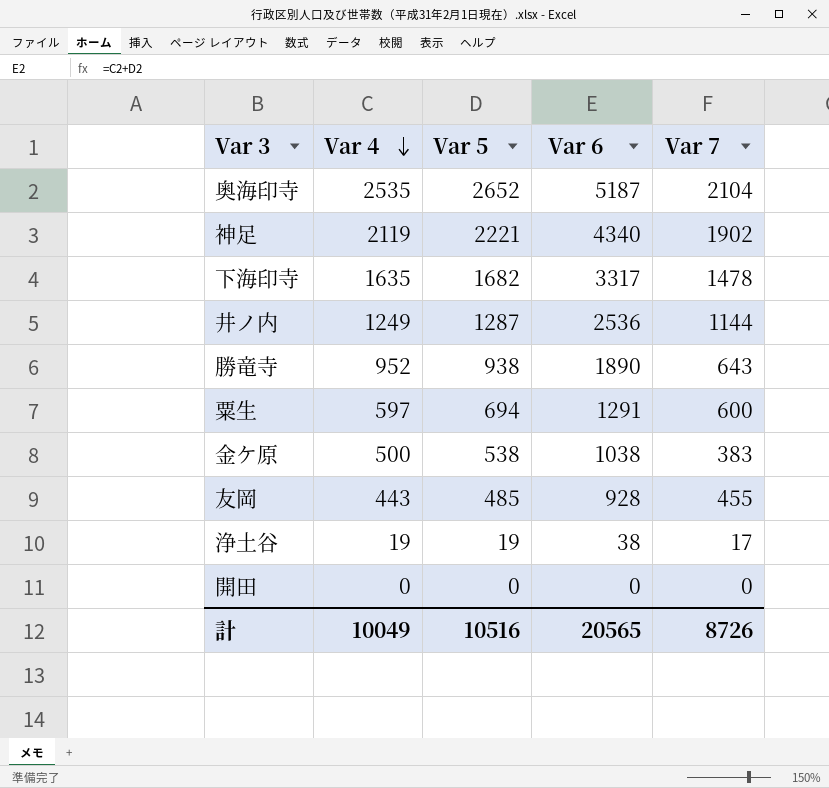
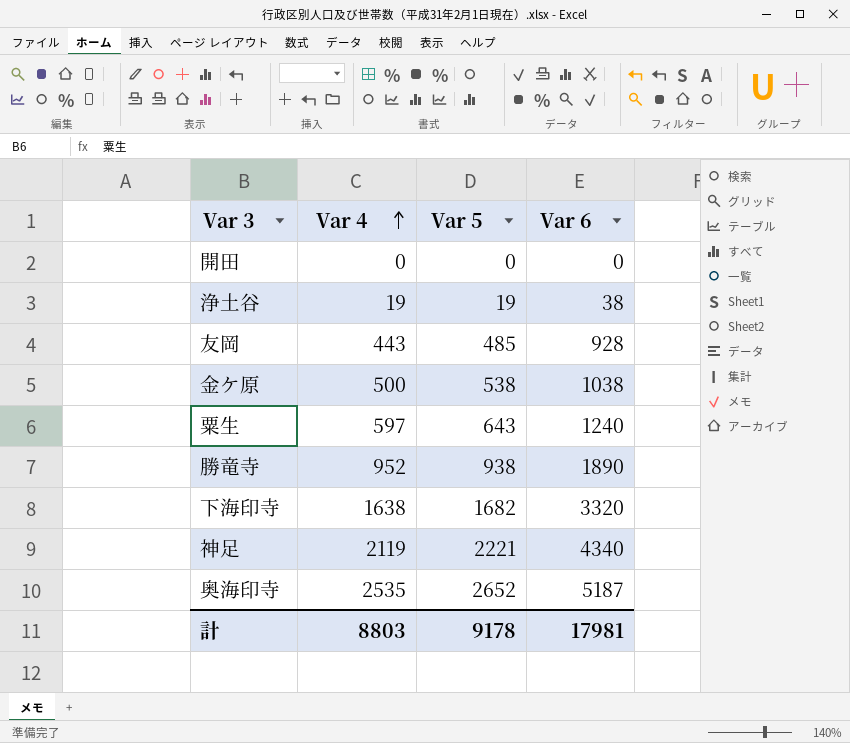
row order: Var 4 descending -> Var 4 ascending
column Var 7 | position: 5 -> none
row 井ノ内: 1249 | 1287 | 2536 | 1144 -> none
粟生 | Var 5: 694 -> 643
粟生 | Var 6: 1291 -> 1240
下海印寺 | Var 4: 1635 -> 1638
下海印寺 | Var 6: 3317 -> 3320
計 | Var 4: 10049 -> 8803
計 | Var 5: 10516 -> 9178
計 | Var 6: 20565 -> 17981

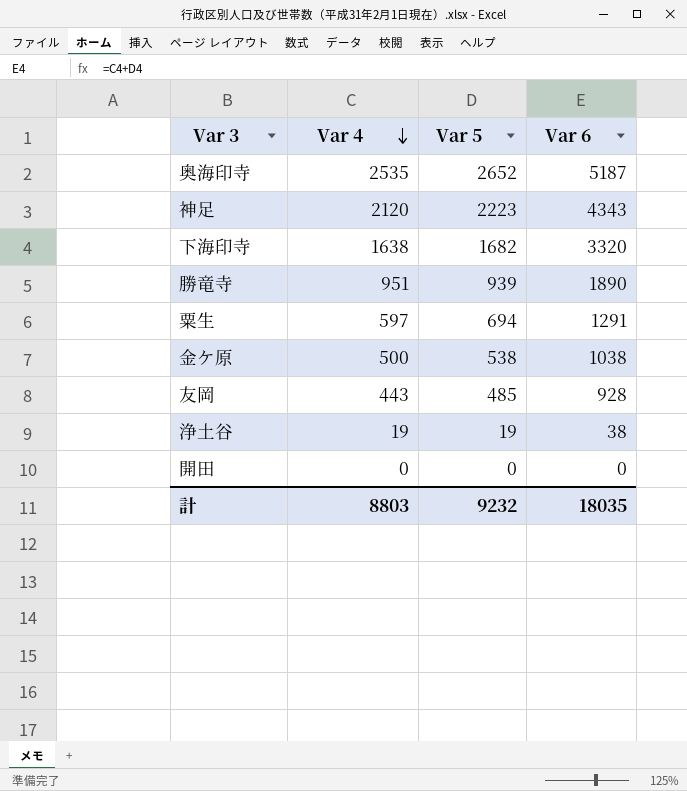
row order: Var 4 ascending -> Var 4 descending
神足 | Var 4: 2119 -> 2120
神足 | Var 5: 2221 -> 2223
神足 | Var 6: 4340 -> 4343
勝竜寺 | Var 4: 952 -> 951
勝竜寺 | Var 5: 938 -> 939
粟生 | Var 5: 643 -> 694
粟生 | Var 6: 1240 -> 1291
計 | Var 5: 9178 -> 9232
計 | Var 6: 17981 -> 18035

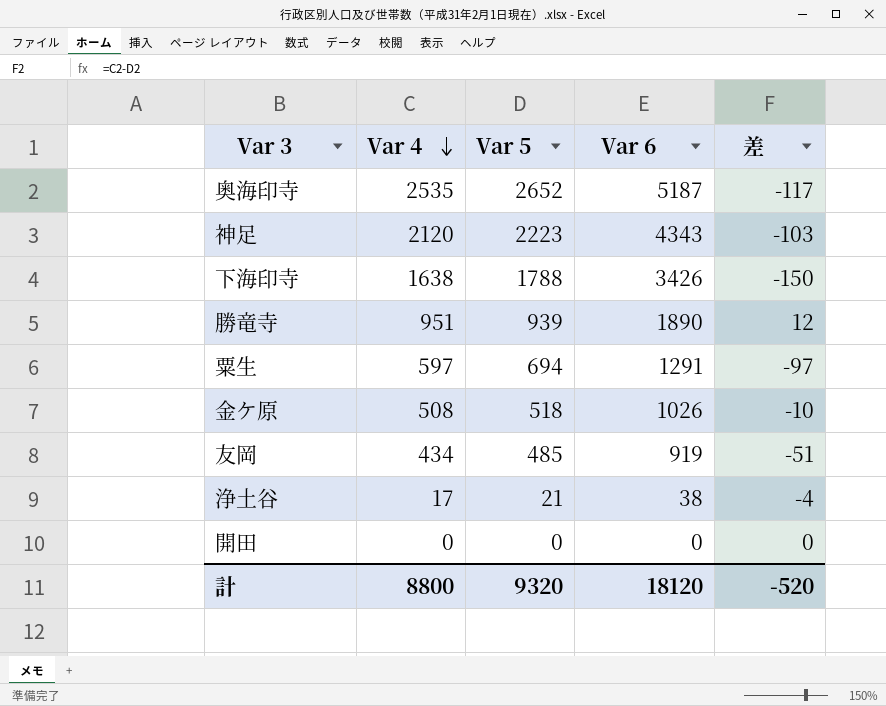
column 差 | formula: none -> [Var 4] - [Var 5]
下海印寺 | Var 5: 1682 -> 1788
下海印寺 | Var 6: 3320 -> 3426
金ケ原 | Var 4: 500 -> 508
金ケ原 | Var 5: 538 -> 518
金ケ原 | Var 6: 1038 -> 1026
友岡 | Var 4: 443 -> 434
友岡 | Var 6: 928 -> 919
浄土谷 | Var 4: 19 -> 17
浄土谷 | Var 5: 19 -> 21
計 | Var 4: 8803 -> 8800
計 | Var 5: 9232 -> 9320
計 | Var 6: 18035 -> 18120

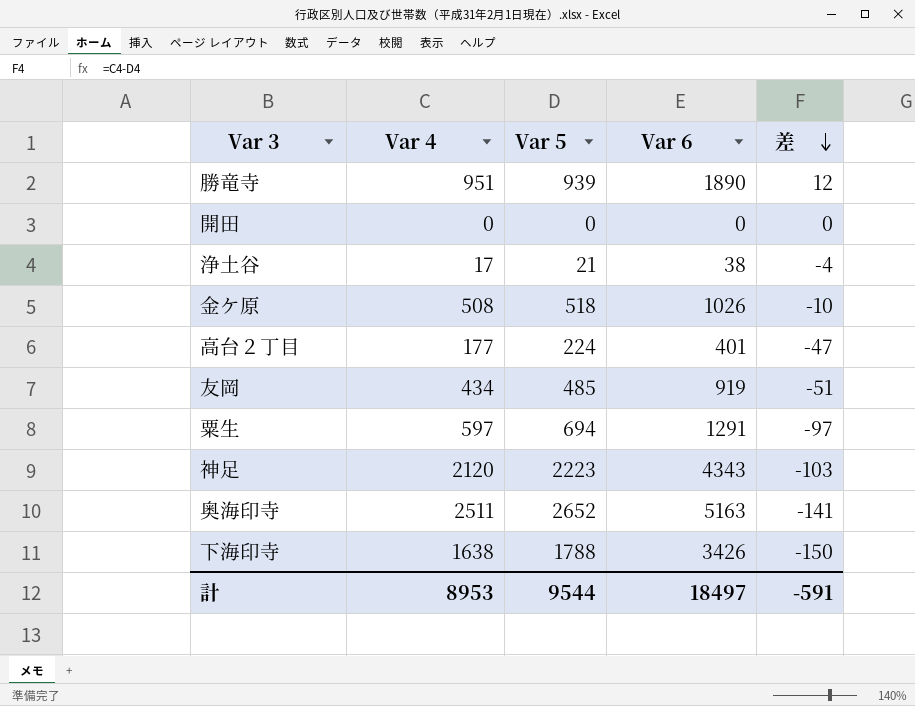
row order: Var 4 descending -> 差 descending
row 高台２丁目: none -> 177 | 224 | 401 | -47
奥海印寺 | Var 4: 2535 -> 2511
奥海印寺 | Var 6: 5187 -> 5163
奥海印寺 | 差: -117 -> -141
計 | Var 4: 8800 -> 8953
計 | Var 5: 9320 -> 9544
計 | Var 6: 18120 -> 18497
計 | 差: -520 -> -591

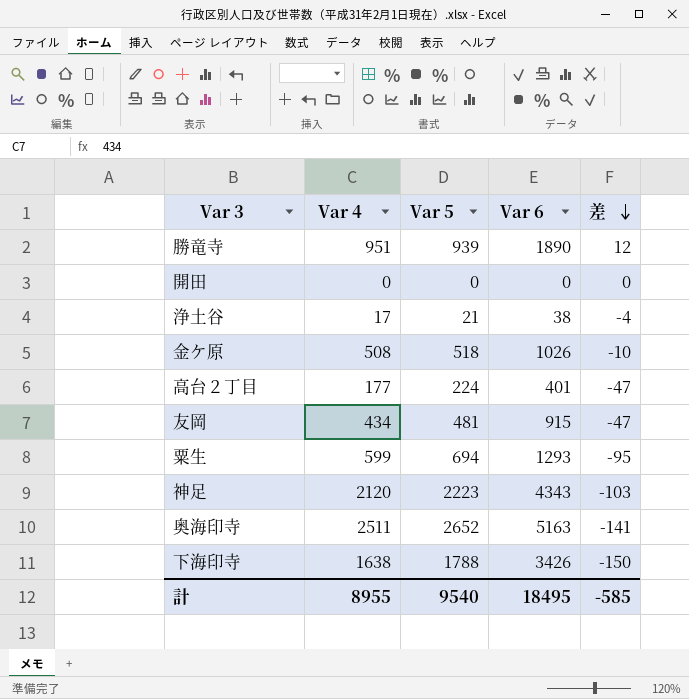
友岡 | Var 5: 485 -> 481
友岡 | Var 6: 919 -> 915
友岡 | 差: -51 -> -47
粟生 | Var 4: 597 -> 599
粟生 | Var 6: 1291 -> 1293
粟生 | 差: -97 -> -95
計 | Var 4: 8953 -> 8955
計 | Var 5: 9544 -> 9540
計 | Var 6: 18497 -> 18495
計 | 差: -591 -> -585

